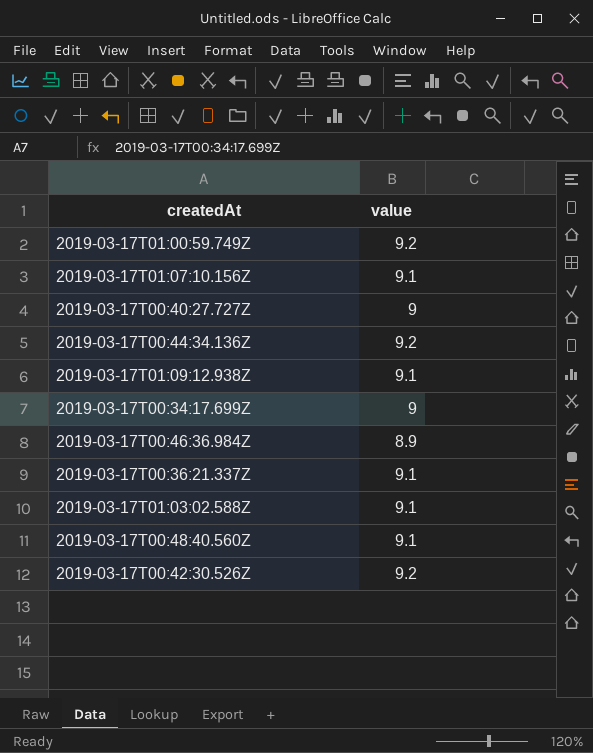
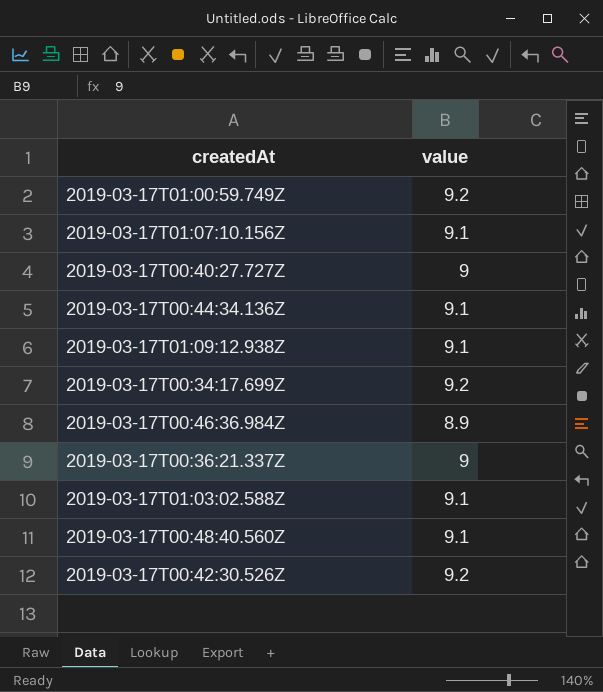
2019-03-17T00:44:34.136Z | value: 9.2 -> 9.1
2019-03-17T00:34:17.699Z | value: 9 -> 9.2
2019-03-17T00:36:21.337Z | value: 9.1 -> 9

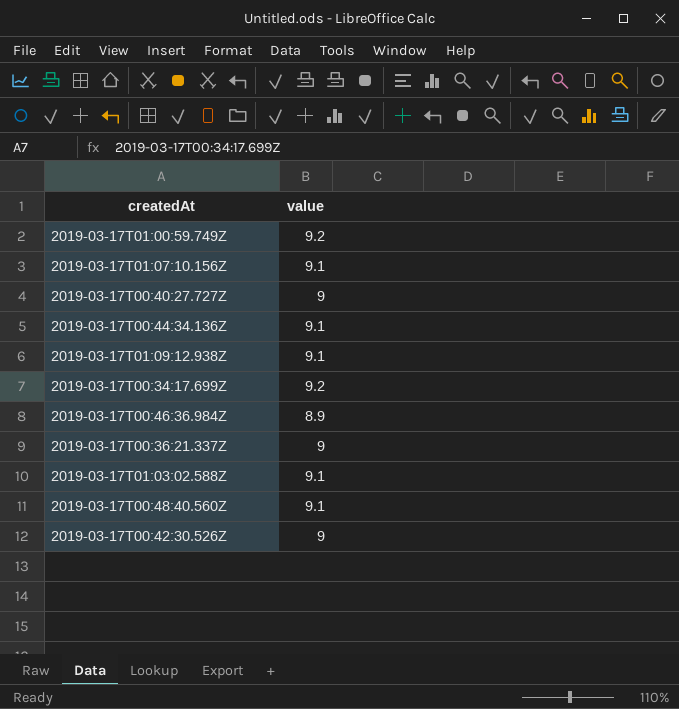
2019-03-17T00:42:30.526Z | value: 9.2 -> 9

